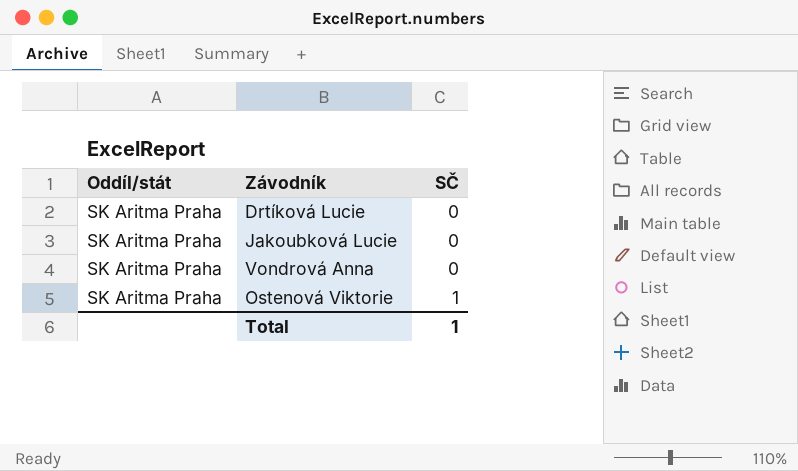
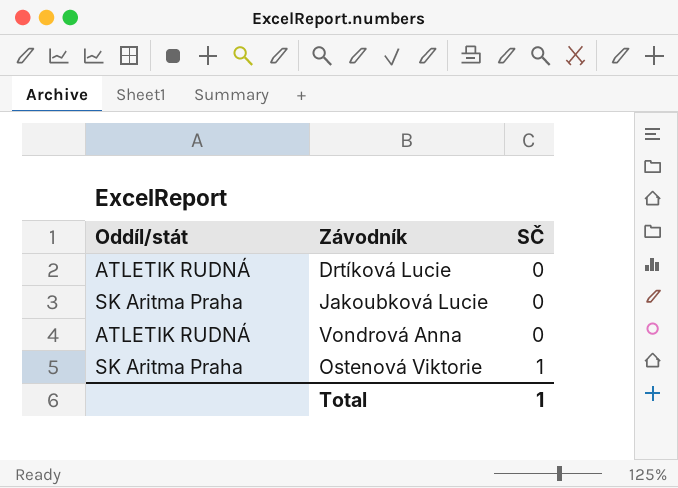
Drtíková Lucie | Oddíl/stát: SK Aritma Praha -> ATLETIK RUDNÁ
Vondrová Anna | Oddíl/stát: SK Aritma Praha -> ATLETIK RUDNÁ

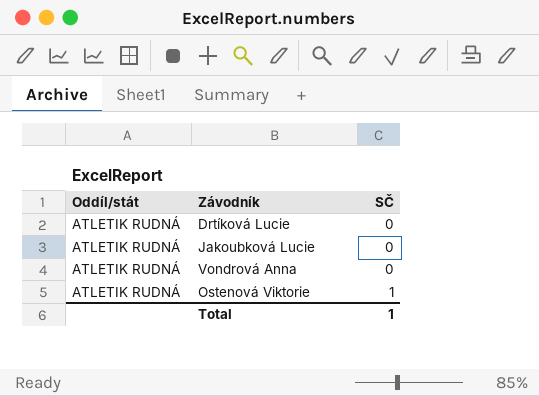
Jakoubková Lucie | Oddíl/stát: SK Aritma Praha -> ATLETIK RUDNÁ
Ostenová Viktorie | Oddíl/stát: SK Aritma Praha -> ATLETIK RUDNÁ

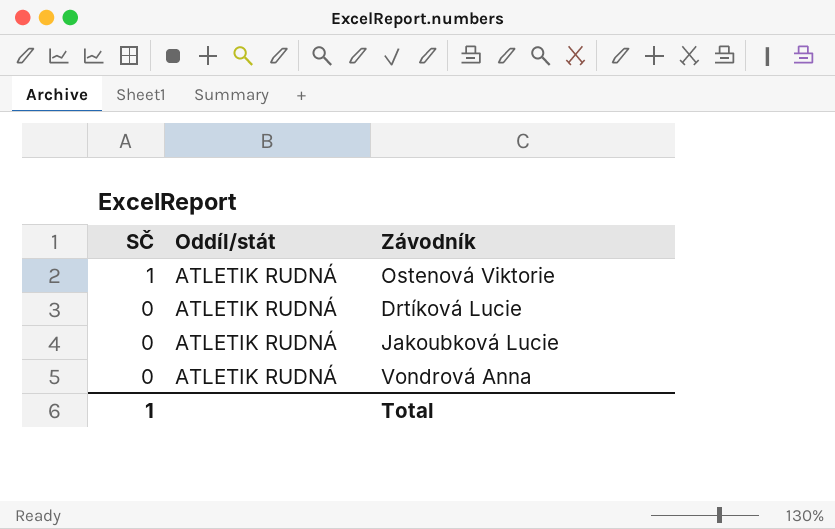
row order: SČ ascending -> SČ descending
column SČ | position: 3 -> 1

